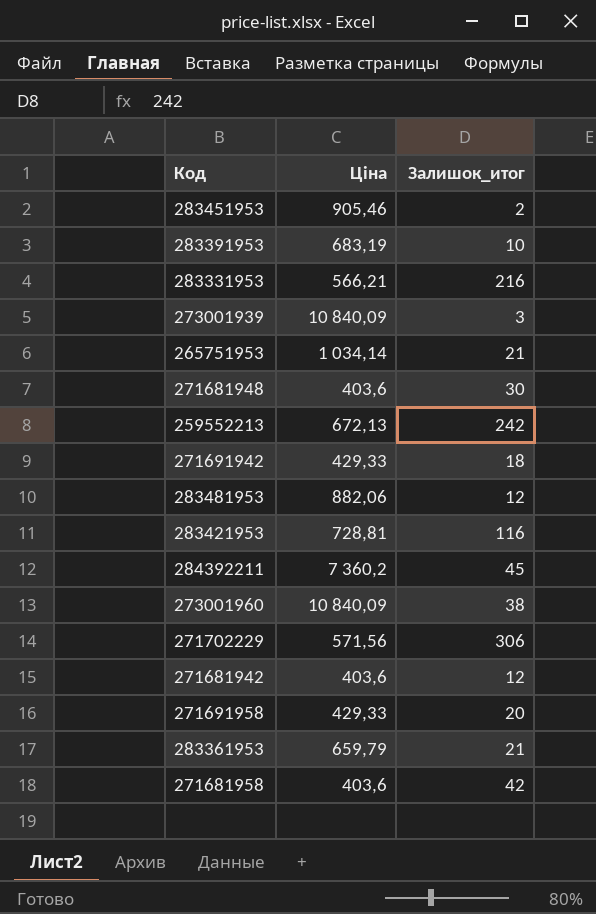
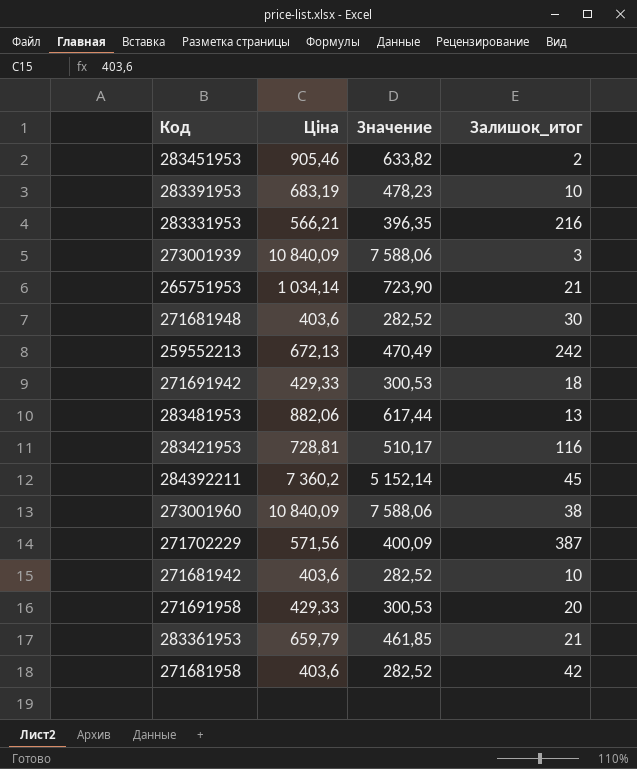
column Значение | formula: none -> [Ціна] * 0,7
283481953 | Залишок_итог: 12 -> 13
271702229 | Залишок_итог: 306 -> 387
271681942 | Залишок_итог: 12 -> 10

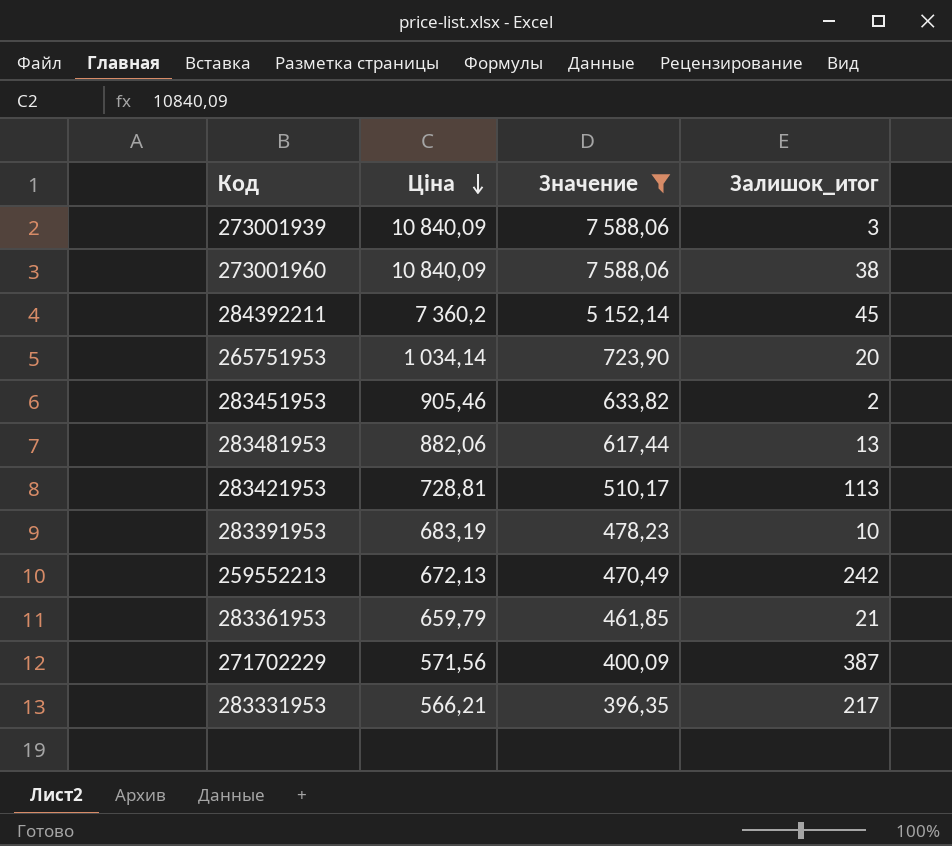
filter: none -> Значение >= 396,35
row order: none -> Ціна descending
265751953 | Залишок_итог: 21 -> 20
283421953 | Залишок_итог: 116 -> 113
283331953 | Залишок_итог: 216 -> 217

